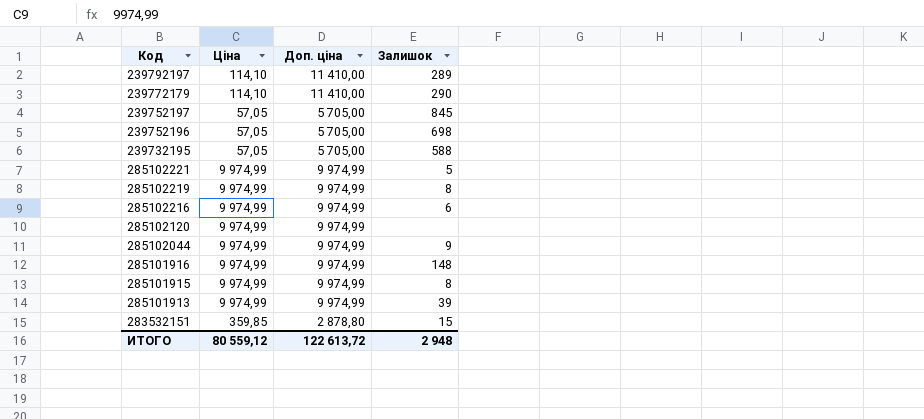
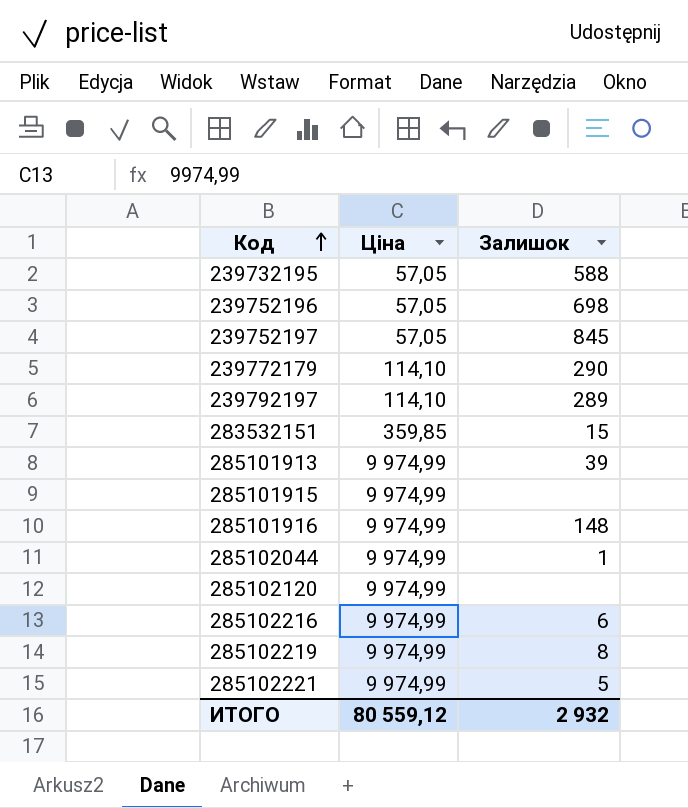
row order: none -> Код ascending
column Доп. ціна | position: 3 -> none
285101915 | Залишок: 8 -> none
285102044 | Залишок: 9 -> 1
ИТОГО | Залишок: 2 948 -> 2 932

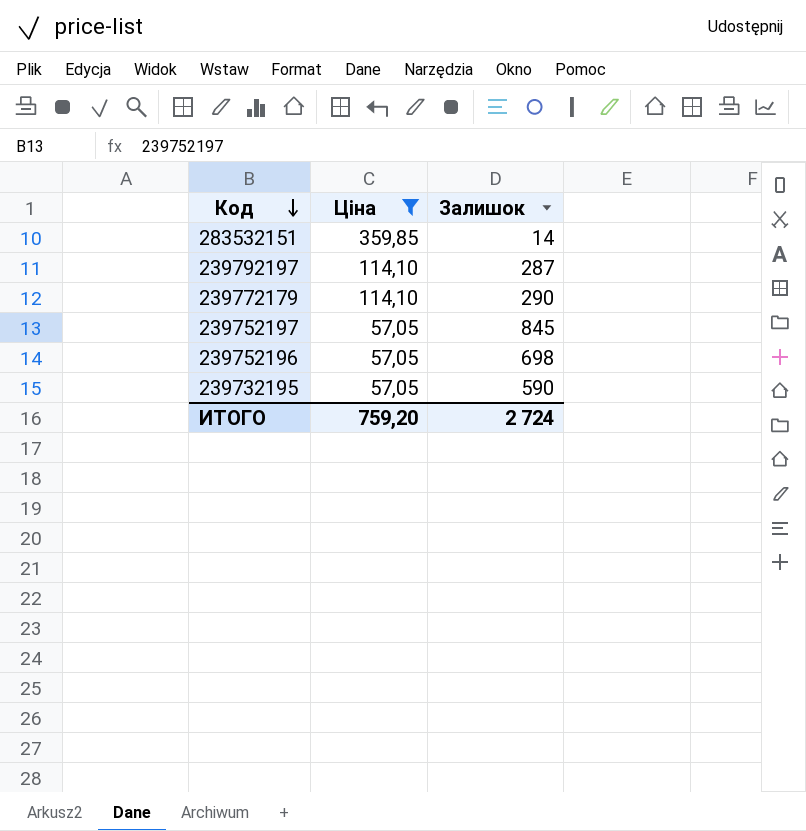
filter: none -> Ціна != 9 974,99
row order: Код ascending -> Код descending
283532151 | Залишок: 15 -> 14
239792197 | Залишок: 289 -> 287
239732195 | Залишок: 588 -> 590
ИТОГО | Ціна: 80 559,12 -> 759,20
ИТОГО | Залишок: 2 932 -> 2 724

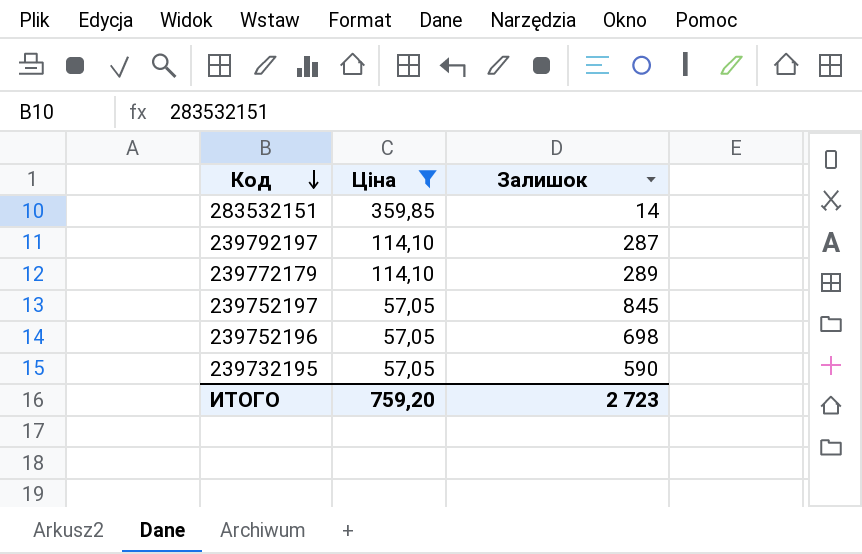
239772179 | Залишок: 290 -> 289
ИТОГО | Залишок: 2 724 -> 2 723

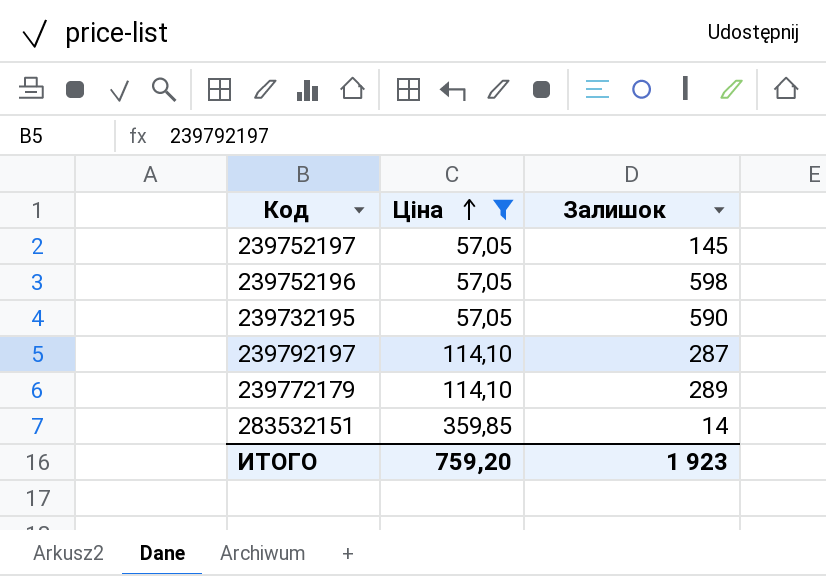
row order: Код descending -> Ціна ascending
239752197 | Залишок: 845 -> 145
239752196 | Залишок: 698 -> 598
ИТОГО | Залишок: 2 723 -> 1 923

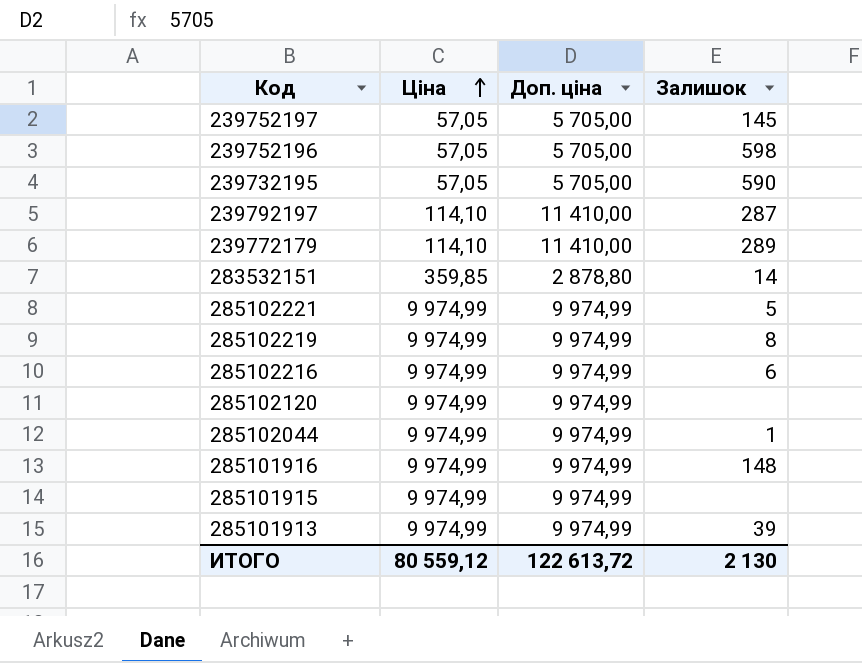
filter: Ціна != 9 974,99 -> none
column Доп. ціна | position: none -> 3
ИТОГО | Ціна: 759,20 -> 80 559,12
ИТОГО | Залишок: 1 923 -> 2 130

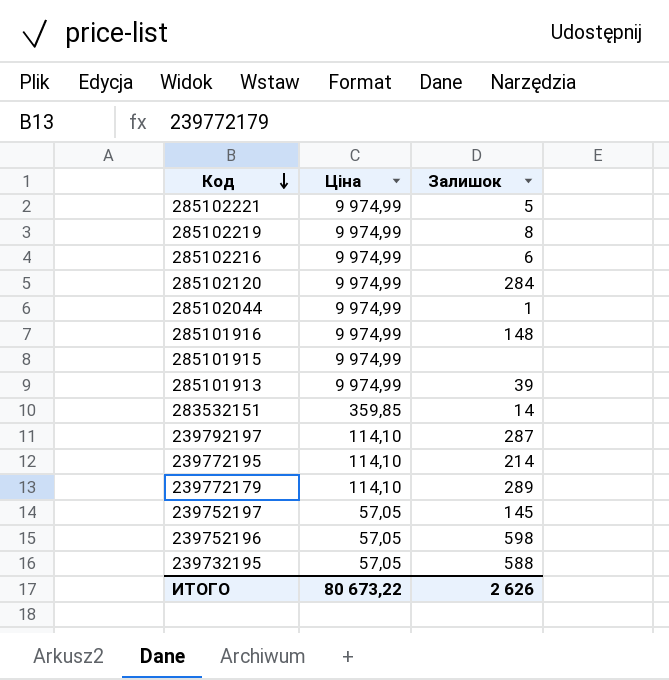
row order: Ціна ascending -> Код descending
column Доп. ціна | position: 3 -> none
285102120 | Залишок: none -> 284
row 239772195: none -> 114,10 | 214
239732195 | Залишок: 590 -> 588
ИТОГО | Ціна: 80 559,12 -> 80 673,22
ИТОГО | Залишок: 2 130 -> 2 626

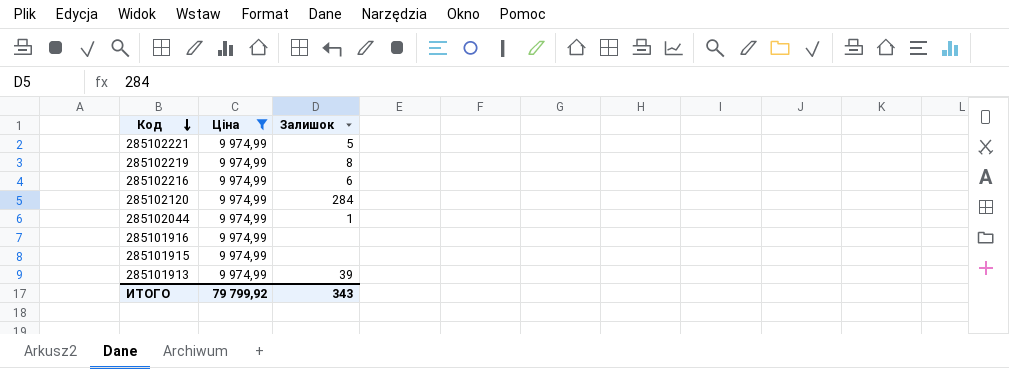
filter: none -> Ціна = 9 974,99
285101916 | Залишок: 148 -> none
ИТОГО | Ціна: 80 673,22 -> 79 799,92
ИТОГО | Залишок: 2 626 -> 343

